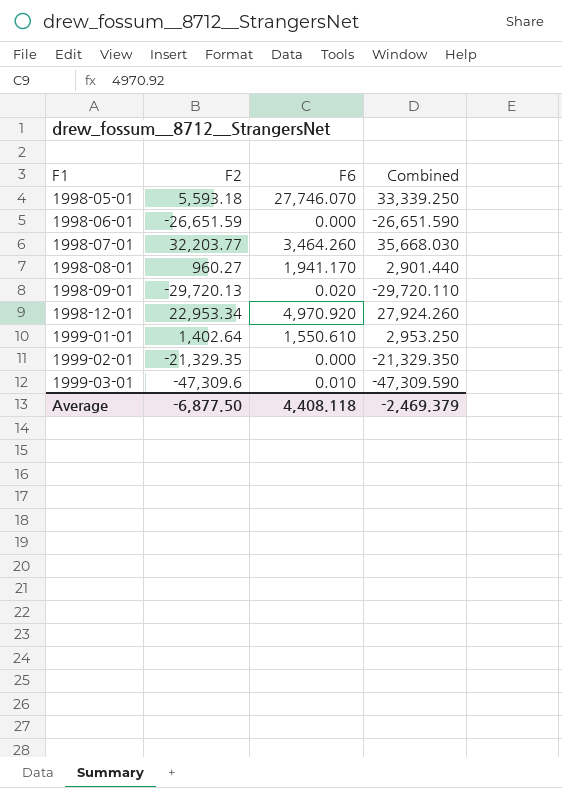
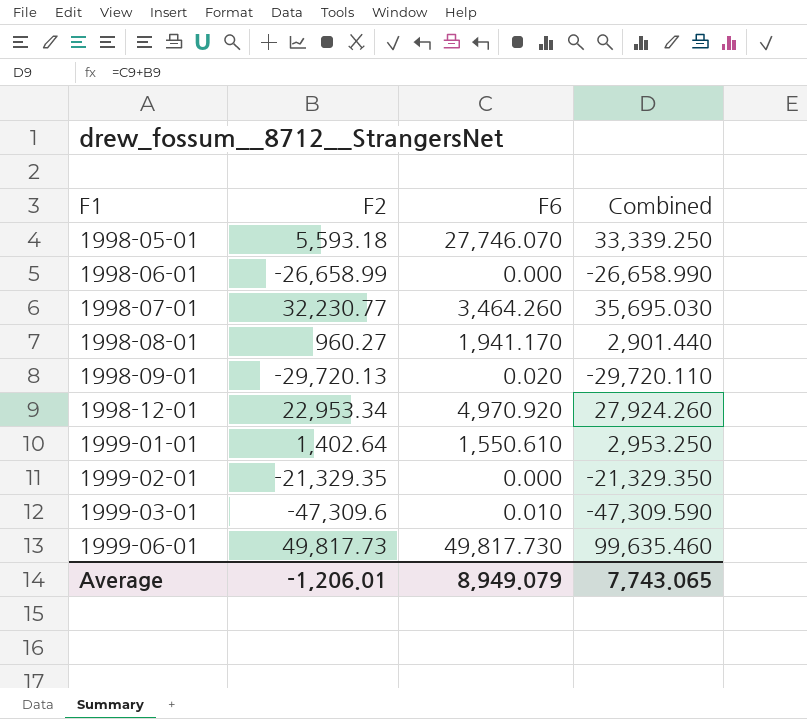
1998-06-01 | F2: -26,651.59 -> -26,658.99
1998-06-01 | Combined: -26,651.590 -> -26,658.990
1998-07-01 | F2: 32,203.77 -> 32,230.77
1998-07-01 | Combined: 35,668.030 -> 35,695.030
row 1999-06-01: none -> 49,817.73 | 49,817.730 | 99,635.460
Average | F2: -6,877.50 -> -1,206.01
Average | F6: 4,408.118 -> 8,949.079
Average | Combined: -2,469.379 -> 7,743.065

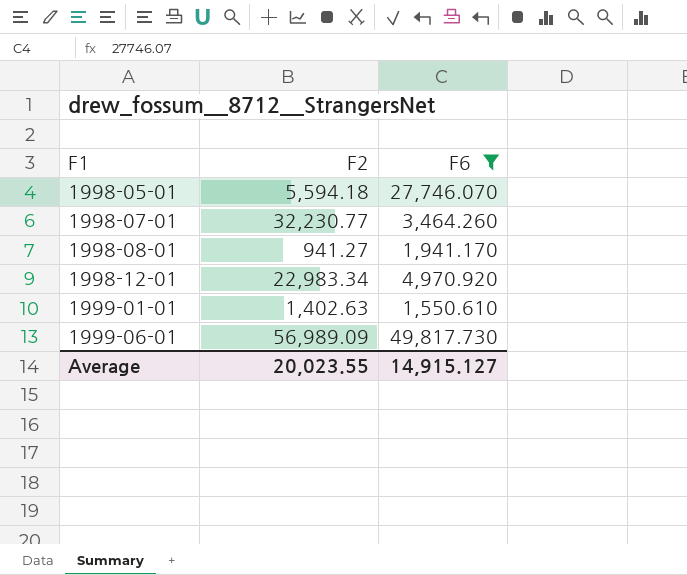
filter: none -> F6 >= 1,550.610
column Combined | formula: [F2] + [F6] -> none
1998-05-01 | F2: 5,593.18 -> 5,594.18
1998-08-01 | F2: 960.27 -> 941.27
1998-12-01 | F2: 22,953.34 -> 22,983.34
1999-01-01 | F2: 1,402.64 -> 1,402.63
1999-06-01 | F2: 49,817.73 -> 56,989.09
Average | F2: -1,206.01 -> 20,023.55
Average | F6: 8,949.079 -> 14,915.127

